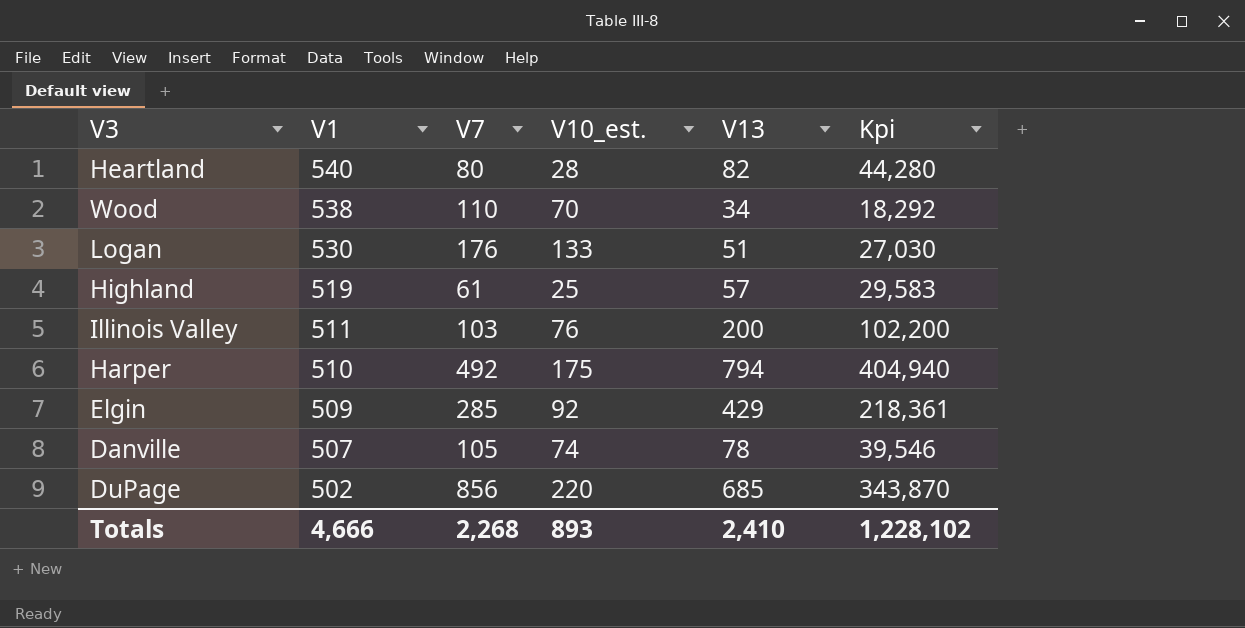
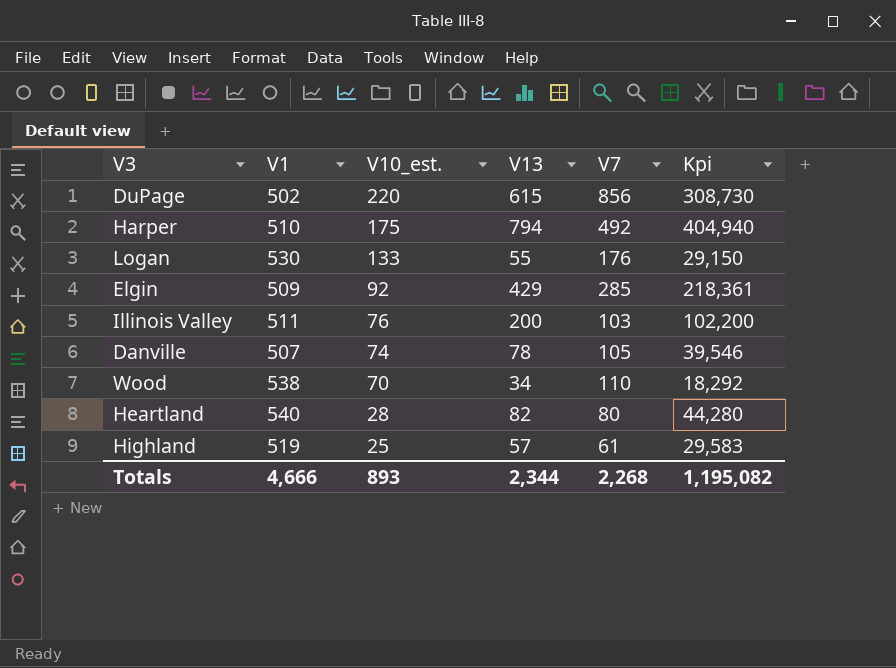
row order: V1 descending -> V10_est. descending
column V7 | position: 3 -> 5
DuPage | V13: 685 -> 615
DuPage | Kpi: 343,870 -> 308,730
Logan | V13: 51 -> 55
Logan | Kpi: 27,030 -> 29,150
Totals | V13: 2,410 -> 2,344
Totals | Kpi: 1,228,102 -> 1,195,082

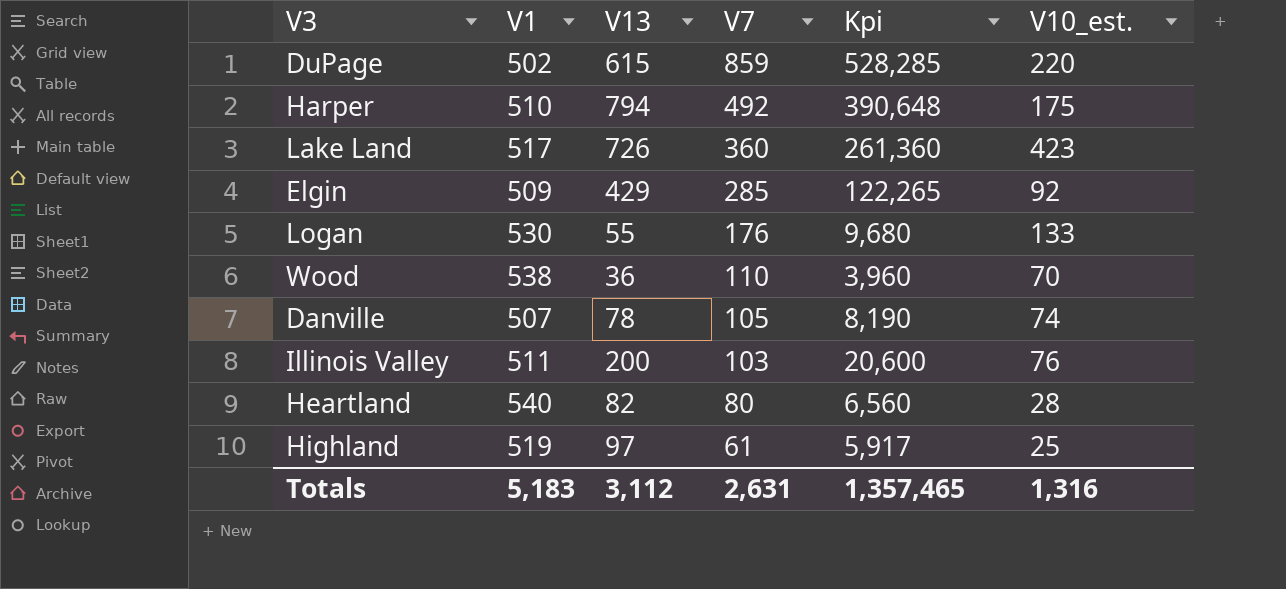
row order: V10_est. descending -> V7 descending
column Kpi | formula: [V1] * [V13] -> [V13] * [V7]
column V10_est. | position: 3 -> 6
DuPage | V7: 856 -> 859
row Lake Land: none -> 517 | 726 | 360 | 261,360 | 423
Wood | V13: 34 -> 36
Highland | V13: 57 -> 97
Totals | V1: 4,666 -> 5,183
Totals | V13: 2,344 -> 3,112
Totals | V7: 2,268 -> 2,631
Totals | Kpi: 1,195,082 -> 1,357,465
Totals | V10_est.: 893 -> 1,316

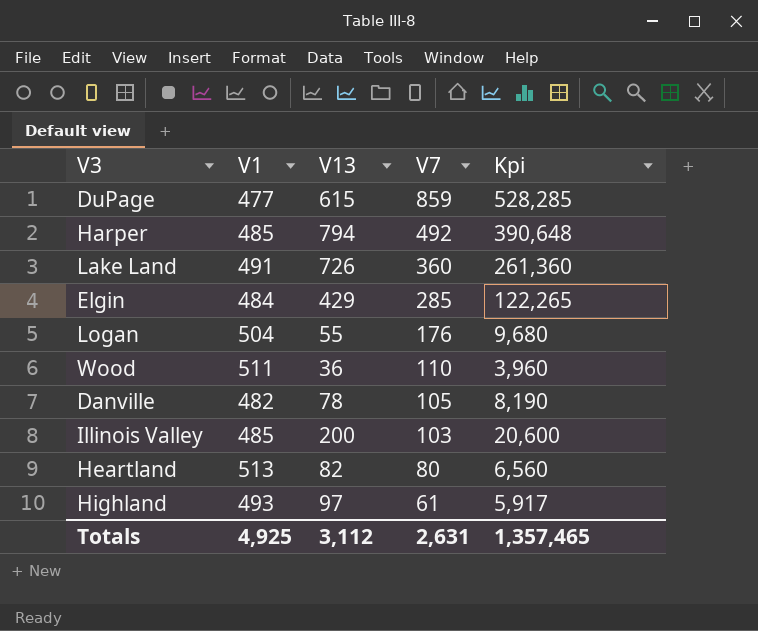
column V10_est. | position: 6 -> none
DuPage | V1: 502 -> 477
Harper | V1: 510 -> 485
Lake Land | V1: 517 -> 491
Elgin | V1: 509 -> 484
Logan | V1: 530 -> 504
Wood | V1: 538 -> 511
Danville | V1: 507 -> 482
Illinois Valley | V1: 511 -> 485
Heartland | V1: 540 -> 513
Highland | V1: 519 -> 493
Totals | V1: 5,183 -> 4,925

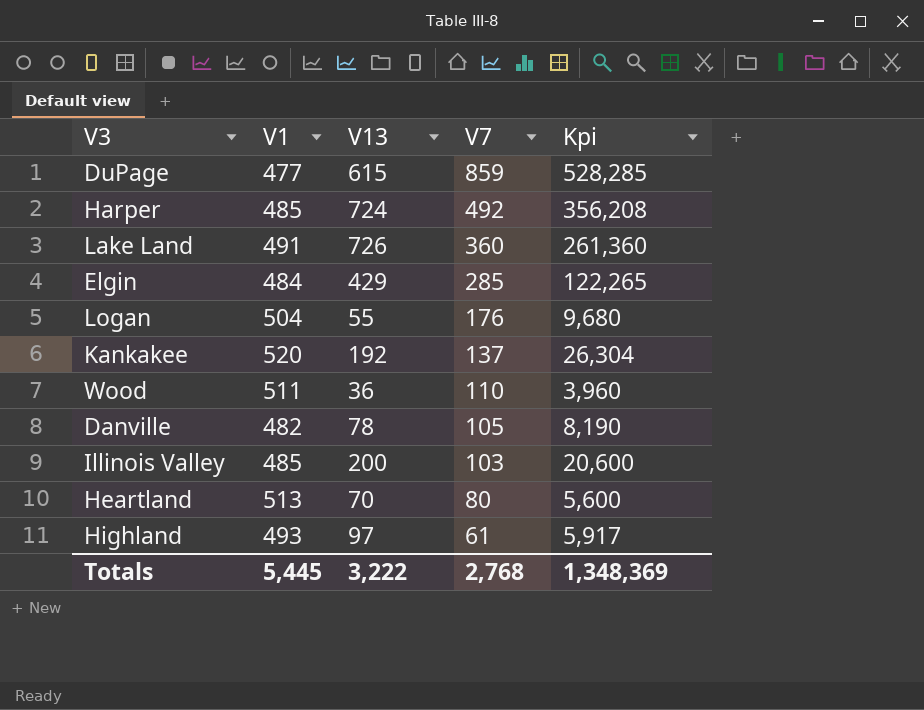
Harper | V13: 794 -> 724
Harper | Kpi: 390,648 -> 356,208
row Kankakee: none -> 520 | 192 | 137 | 26,304
Heartland | V13: 82 -> 70
Heartland | Kpi: 6,560 -> 5,600
Totals | V1: 4,925 -> 5,445
Totals | V13: 3,112 -> 3,222
Totals | V7: 2,631 -> 2,768
Totals | Kpi: 1,357,465 -> 1,348,369

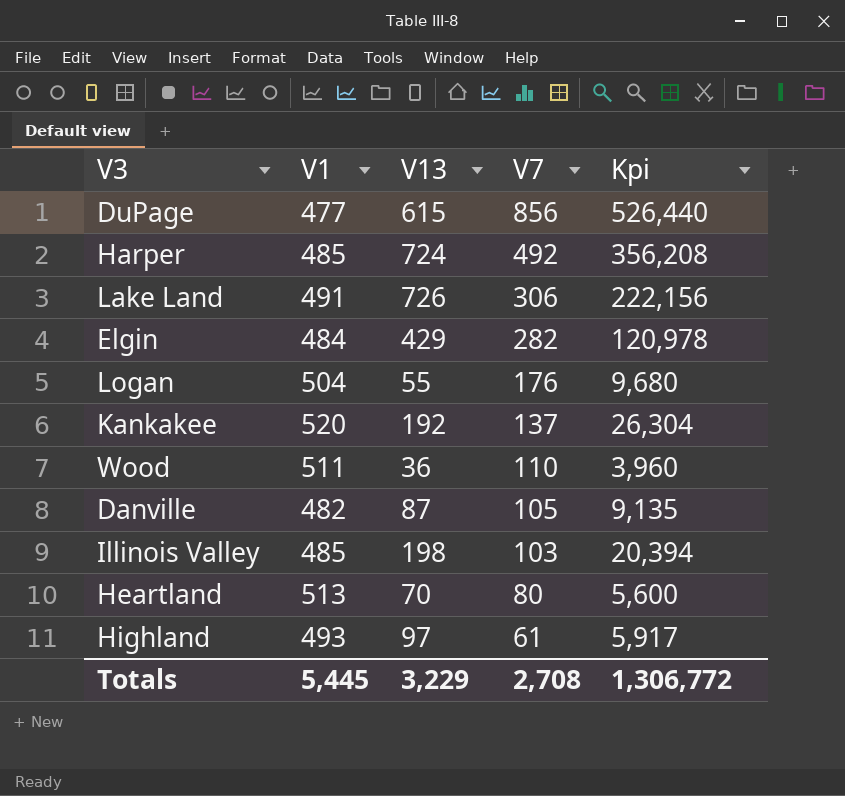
DuPage | V7: 859 -> 856
DuPage | Kpi: 528,285 -> 526,440
Lake Land | V7: 360 -> 306
Lake Land | Kpi: 261,360 -> 222,156
Elgin | V7: 285 -> 282
Elgin | Kpi: 122,265 -> 120,978
Danville | V13: 78 -> 87
Danville | Kpi: 8,190 -> 9,135
Illinois Valley | V13: 200 -> 198
Illinois Valley | Kpi: 20,600 -> 20,394
Totals | V13: 3,222 -> 3,229
Totals | V7: 2,768 -> 2,708
Totals | Kpi: 1,348,369 -> 1,306,772

